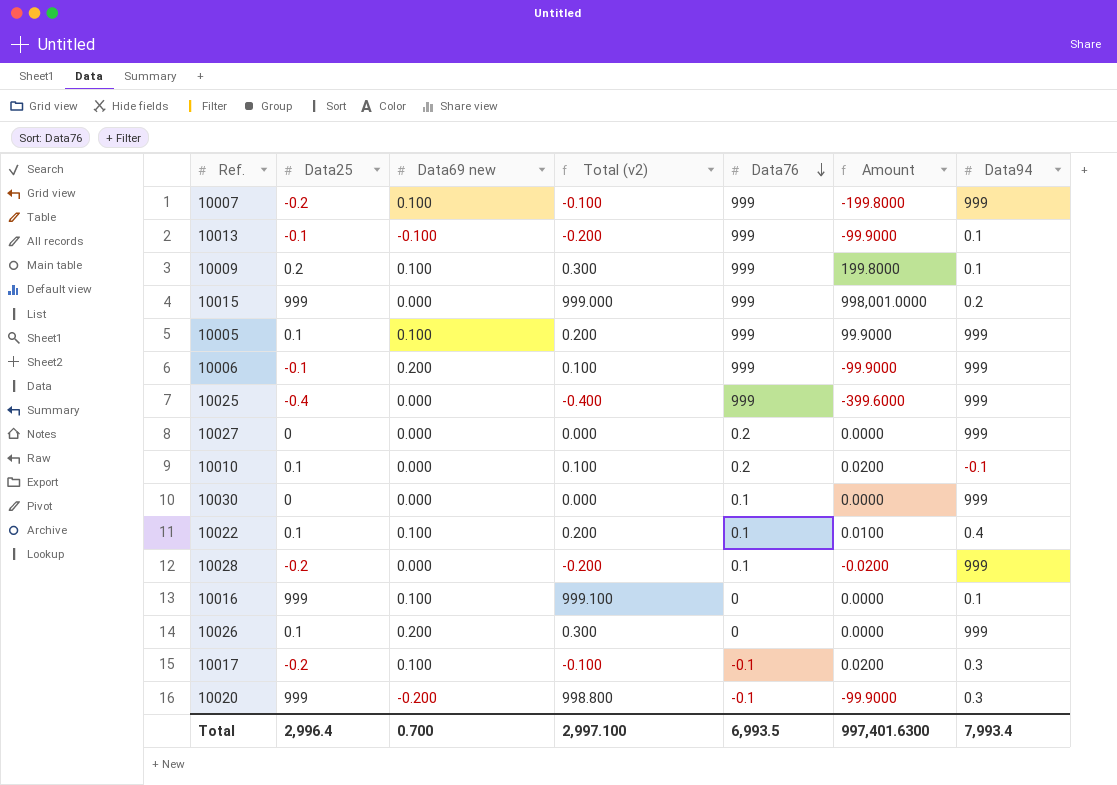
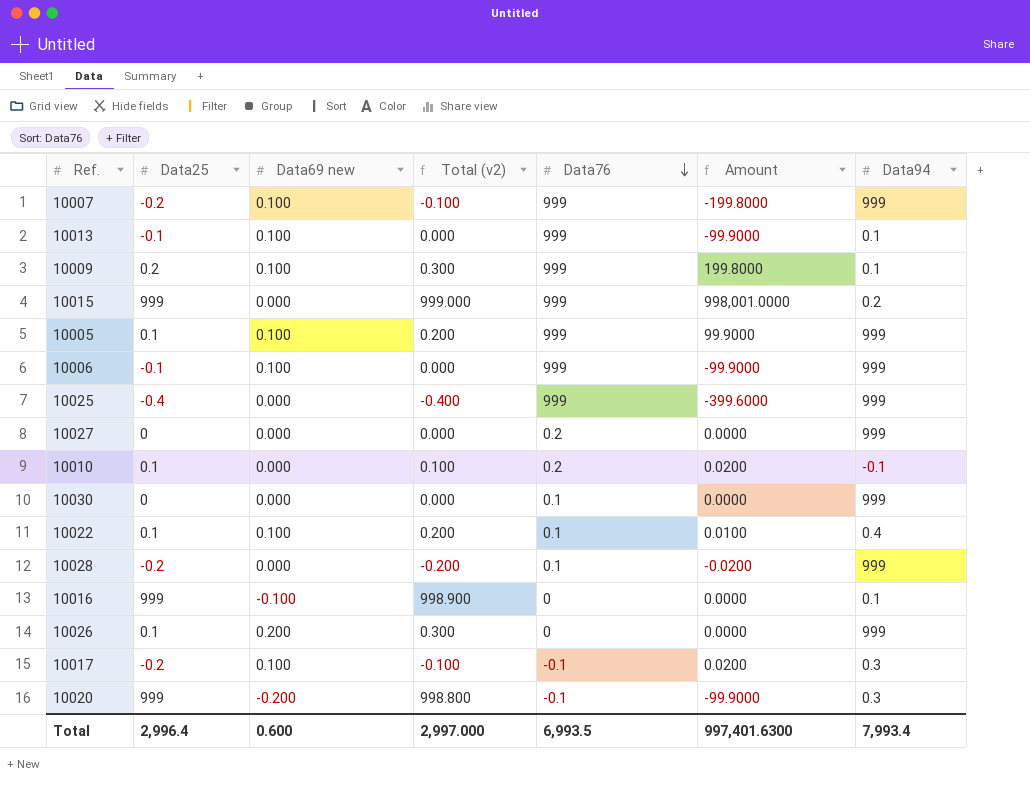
10013 | Data69 new: -0.100 -> 0.100
10013 | Total (v2): -0.200 -> 0.000
10006 | Data69 new: 0.200 -> 0.100
10006 | Total (v2): 0.100 -> 0.000
10016 | Data69 new: 0.100 -> -0.100
10016 | Total (v2): 999.100 -> 998.900
Total | Data69 new: 0.700 -> 0.600
Total | Total (v2): 2,997.100 -> 2,997.000

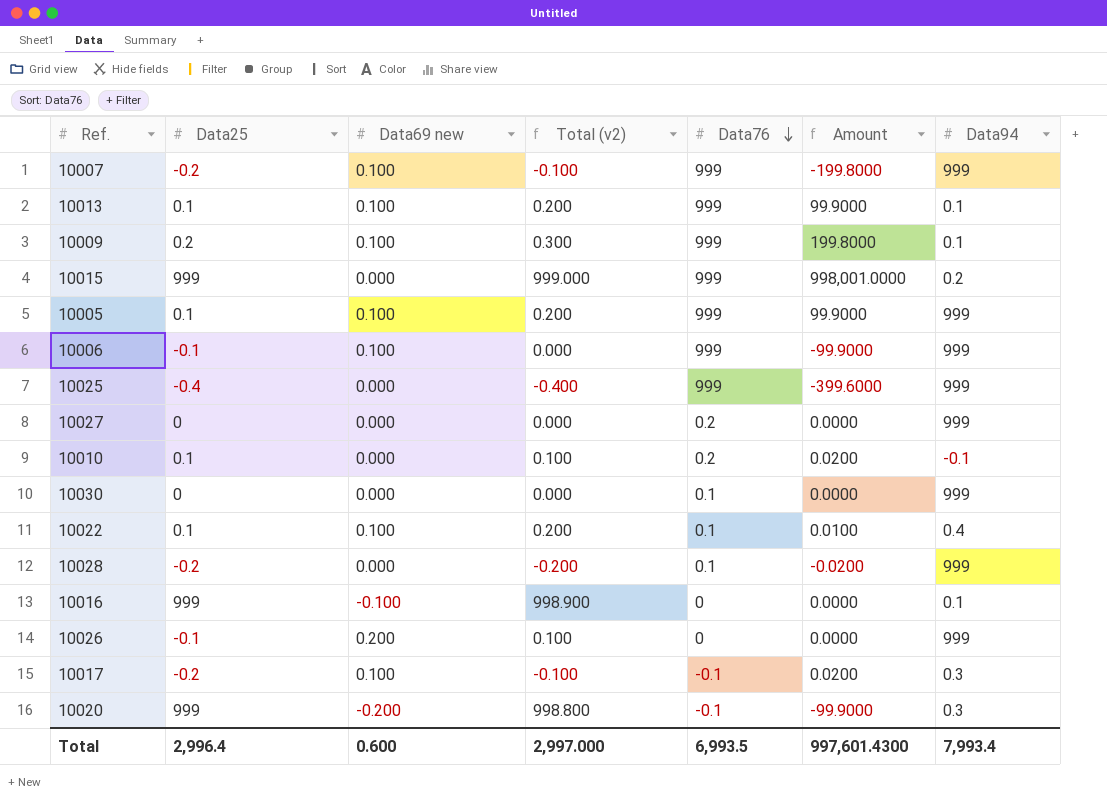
10013 | Data25: -0.1 -> 0.1
10013 | Total (v2): 0.000 -> 0.200
10013 | Amount: -99.9000 -> 99.9000
10026 | Data25: 0.1 -> -0.1
10026 | Total (v2): 0.300 -> 0.100
Total | Amount: 997,401.6300 -> 997,601.4300

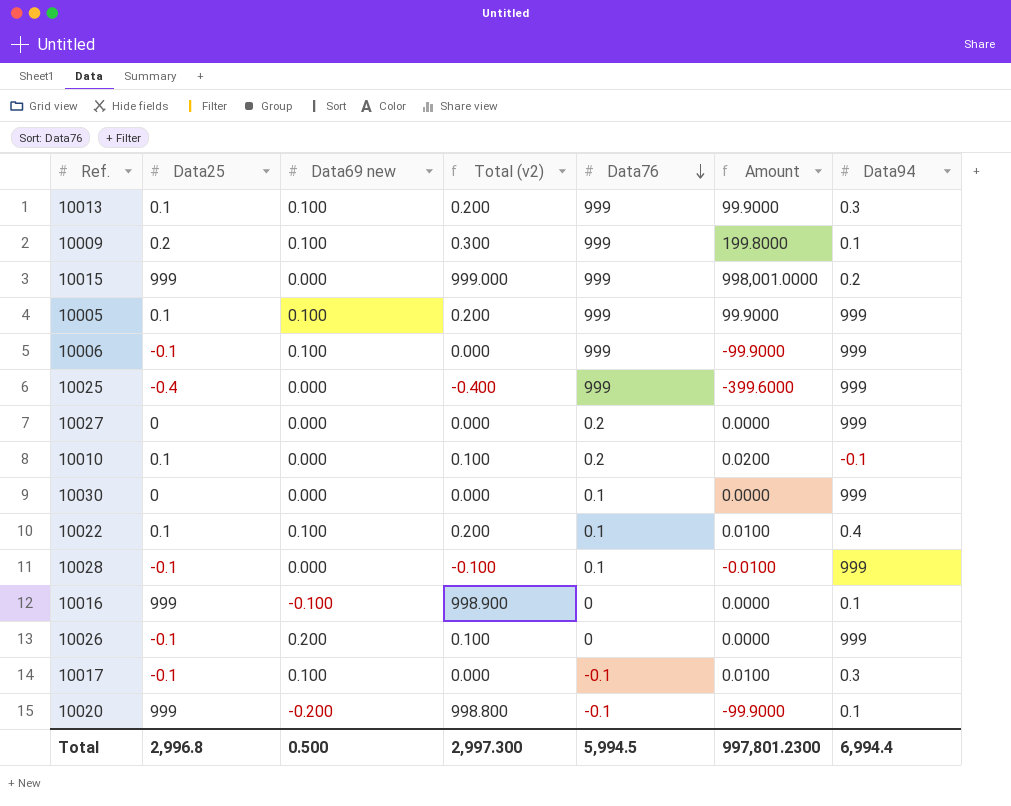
row 10007: -0.2 | 0.100 | -0.100 | 999 | -199.8000 | 999 -> none
10013 | Data94: 0.1 -> 0.3
10028 | Data25: -0.2 -> -0.1
10028 | Total (v2): -0.200 -> -0.100
10028 | Amount: -0.0200 -> -0.0100
10017 | Data25: -0.2 -> -0.1
10017 | Total (v2): -0.100 -> 0.000
10017 | Amount: 0.0200 -> 0.0100
10020 | Data94: 0.3 -> 0.1
Total | Data25: 2,996.4 -> 2,996.8
Total | Data69 new: 0.600 -> 0.500
Total | Total (v2): 2,997.000 -> 2,997.300
Total | Data76: 6,993.5 -> 5,994.5
Total | Amount: 997,601.4300 -> 997,801.2300
Total | Data94: 7,993.4 -> 6,994.4

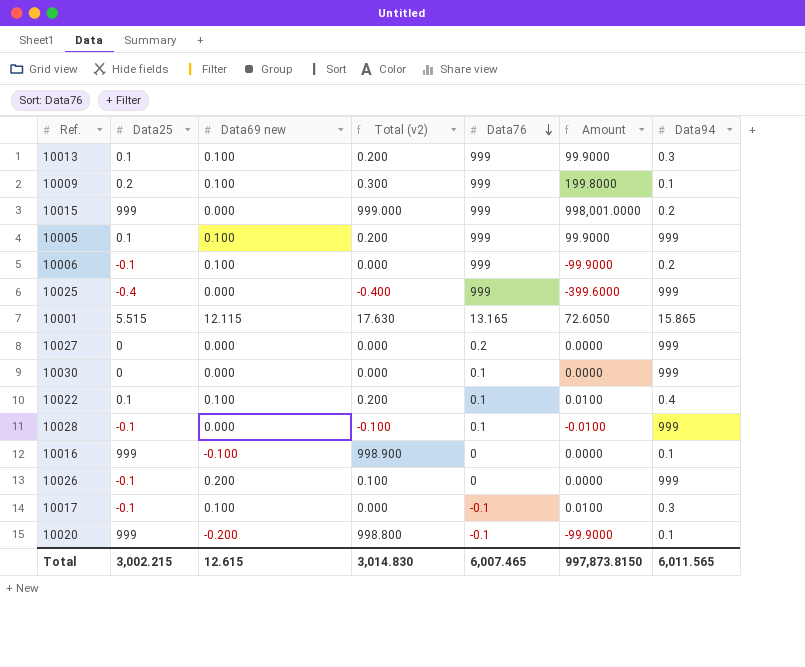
row 10010: 0.1 | 0.000 | 0.100 | 0.2 | 0.0200 | -0.1 -> none
10006 | Data94: 999 -> 0.2
row 10001: none -> 5.515 | 12.115 | 17.630 | 13.165 | 72.6050 | 15.865
Total | Data25: 2,996.8 -> 3,002.215
Total | Data69 new: 0.500 -> 12.615
Total | Total (v2): 2,997.300 -> 3,014.830
Total | Data76: 5,994.5 -> 6,007.465
Total | Amount: 997,801.2300 -> 997,873.8150
Total | Data94: 6,994.4 -> 6,011.565

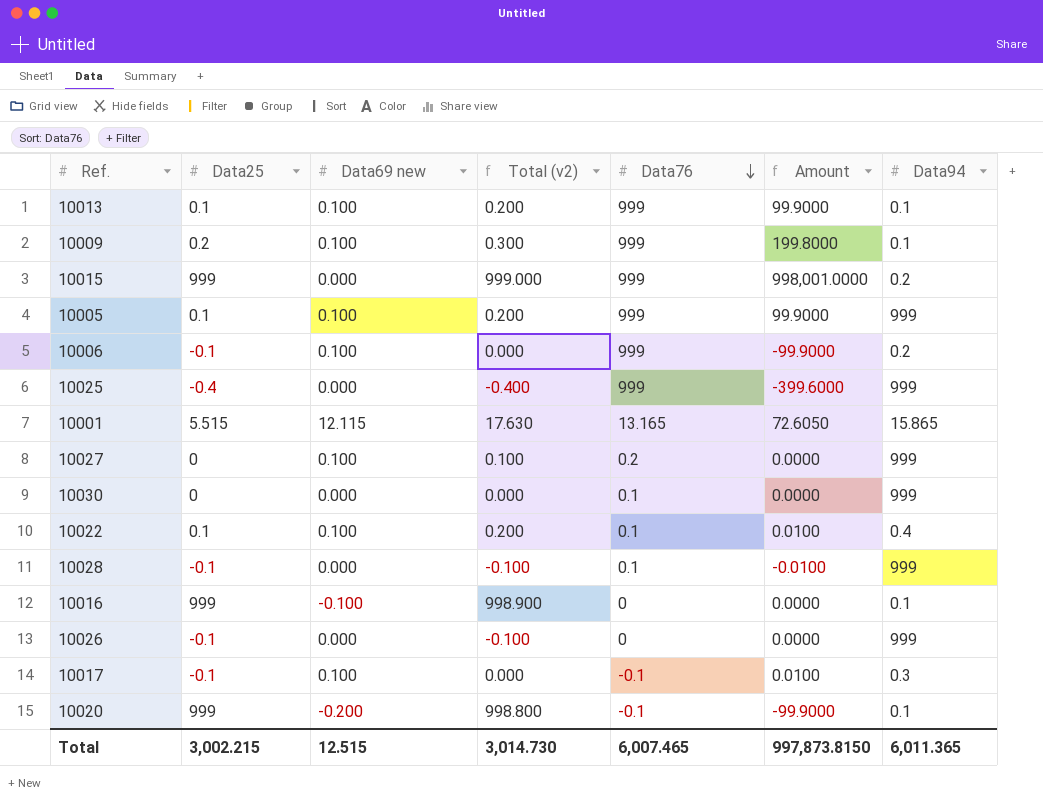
10013 | Data94: 0.3 -> 0.1
10027 | Data69 new: 0.000 -> 0.100
10027 | Total (v2): 0.000 -> 0.100
10026 | Data69 new: 0.200 -> 0.000
10026 | Total (v2): 0.100 -> -0.100
Total | Data69 new: 12.615 -> 12.515
Total | Total (v2): 3,014.830 -> 3,014.730
Total | Data94: 6,011.565 -> 6,011.365

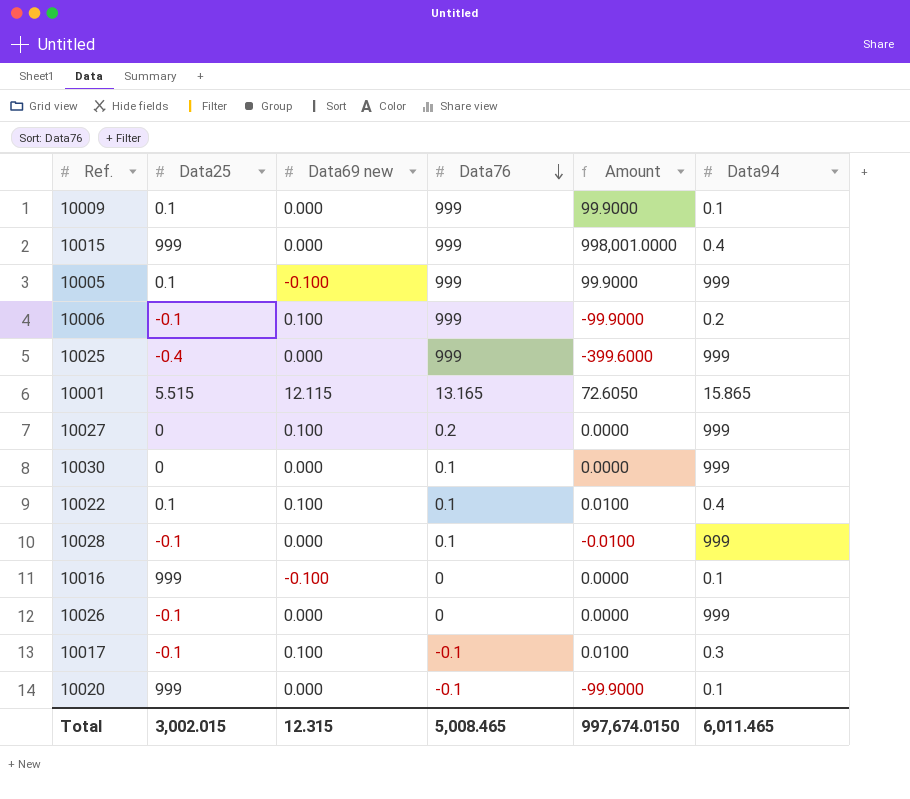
column Total (v2) | formula: [Data25] + [Data69 new] -> none
row 10013: 0.1 | 0.100 | 0.200 | 999 | 99.9000 | 0.1 -> none
10009 | Data25: 0.2 -> 0.1
10009 | Data69 new: 0.100 -> 0.000
10009 | Amount: 199.8000 -> 99.9000
10015 | Data94: 0.2 -> 0.4
10005 | Data69 new: 0.100 -> -0.100
10020 | Data69 new: -0.200 -> 0.000
Total | Data25: 3,002.215 -> 3,002.015
Total | Data69 new: 12.515 -> 12.315
Total | Data76: 6,007.465 -> 5,008.465
Total | Amount: 997,873.8150 -> 997,674.0150
Total | Data94: 6,011.365 -> 6,011.465

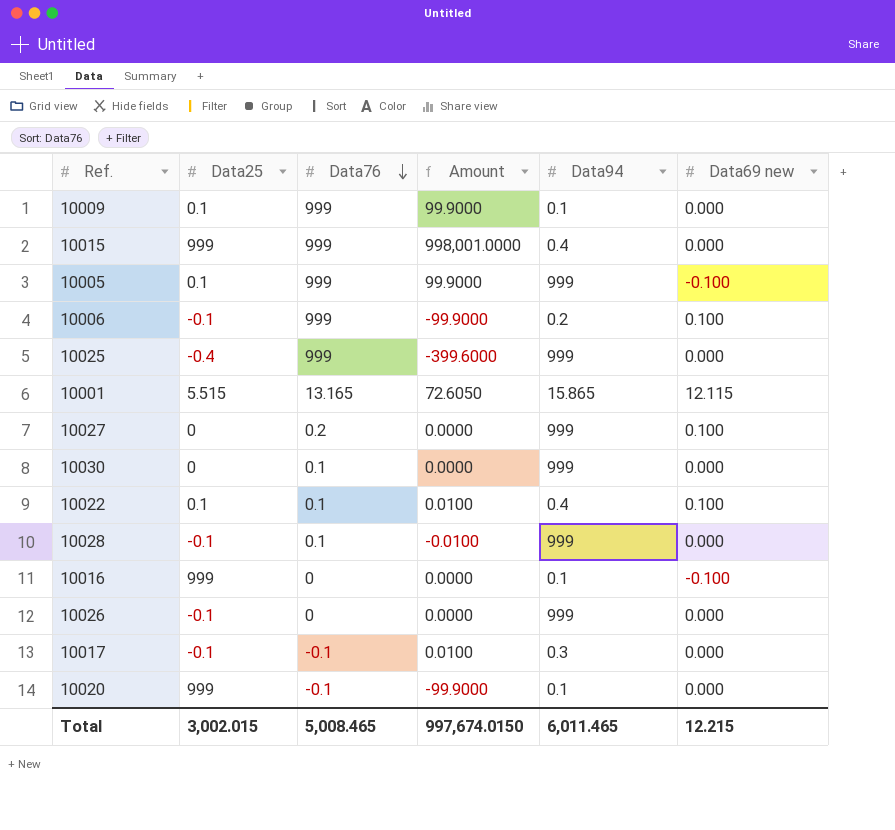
column Data69 new | position: 3 -> 6
10017 | Data69 new: 0.100 -> 0.000
Total | Data69 new: 12.315 -> 12.215

